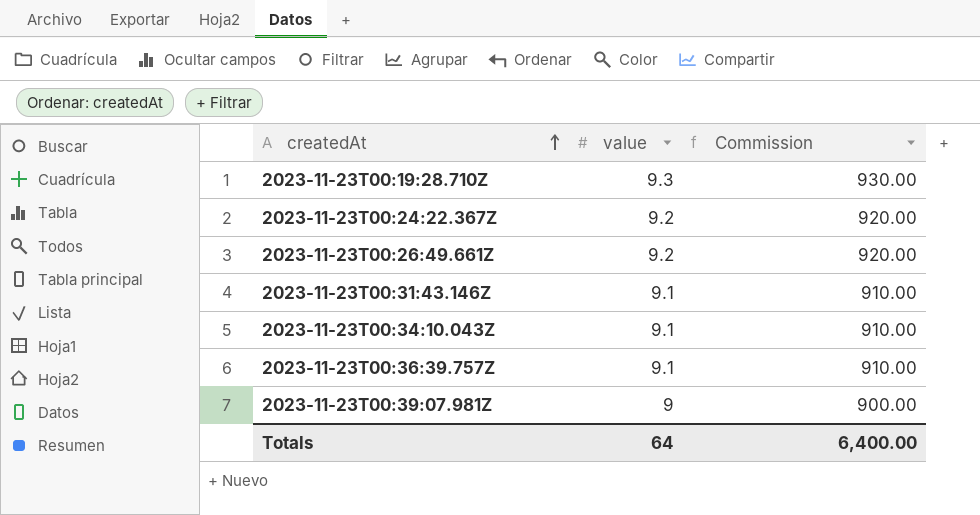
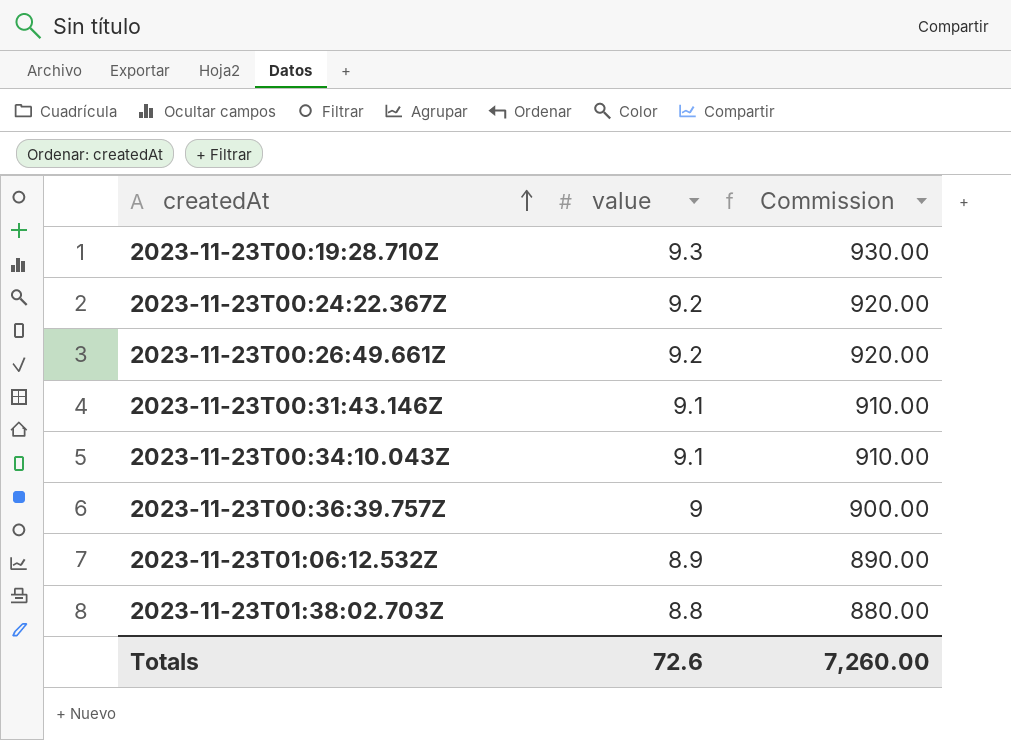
row 2023-11-23T00:39:07.981Z: 9 | 900.00 -> none
2023-11-23T00:36:39.757Z | value: 9.1 -> 9
2023-11-23T00:36:39.757Z | Commission: 910.00 -> 900.00
row 2023-11-23T01:06:12.532Z: none -> 8.9 | 890.00
row 2023-11-23T01:38:02.703Z: none -> 8.8 | 880.00
Totals | value: 64 -> 72.6
Totals | Commission: 6,400.00 -> 7,260.00

